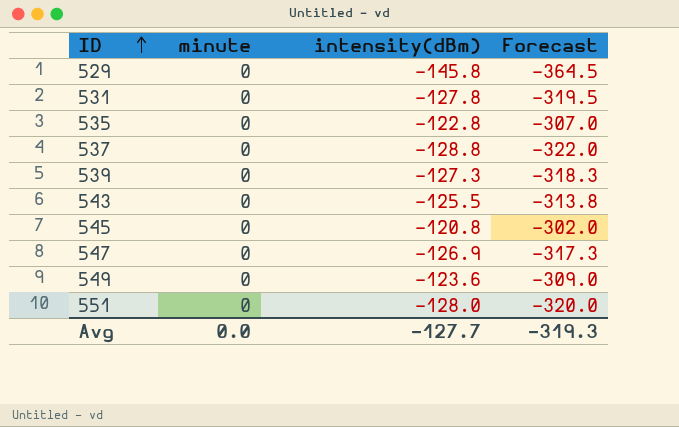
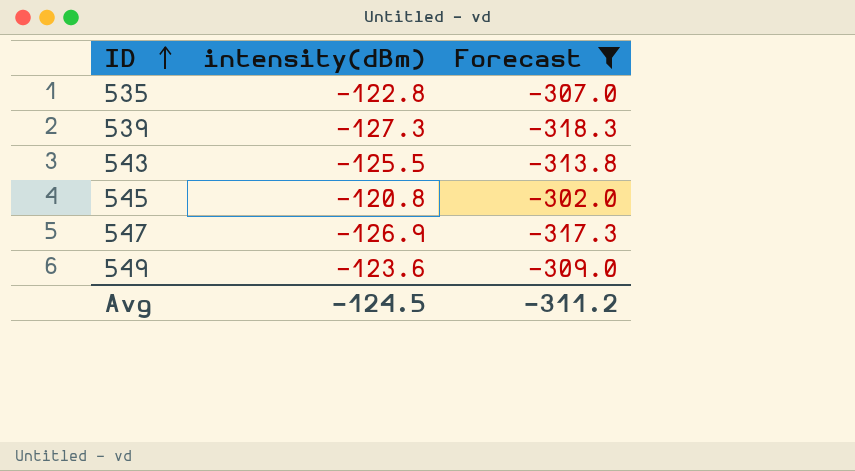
filter: none -> Forecast >= -318.3
column minute | position: 2 -> none
Avg | intensity(dBm): -127.7 -> -124.5
Avg | Forecast: -319.3 -> -311.2

